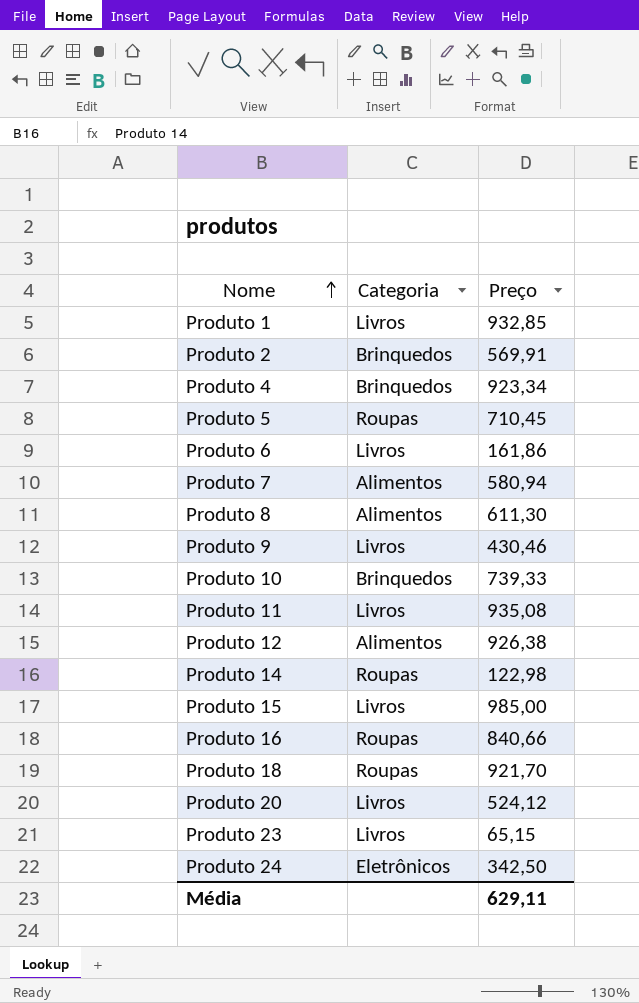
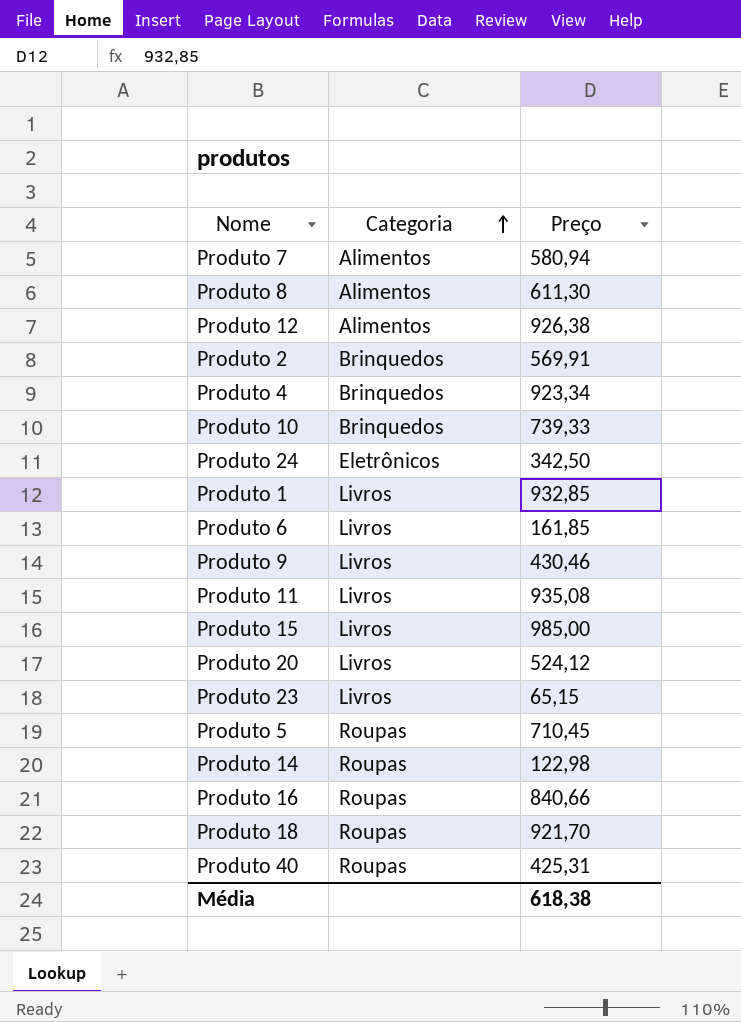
row order: Nome ascending -> Categoria ascending
Produto 6 | Preço: 161,86 -> 161,85
row Produto 40: none -> Roupas | 425,31
Média | Preço: 629,11 -> 618,38

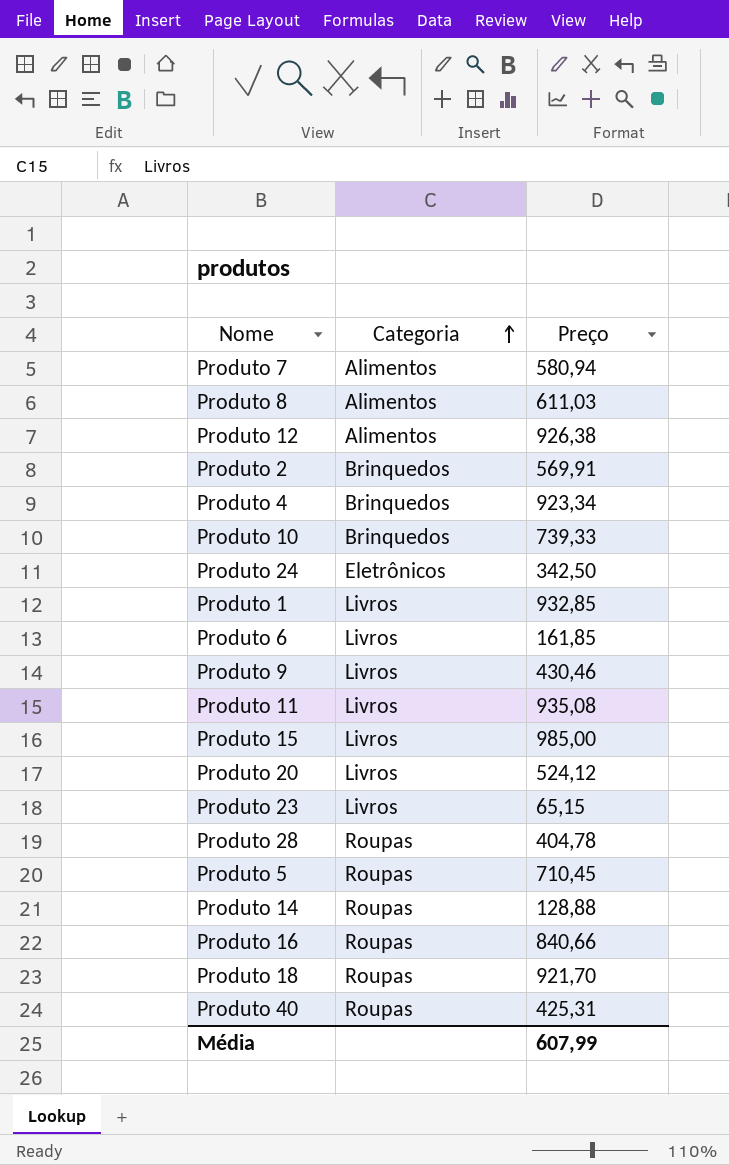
Produto 8 | Preço: 611,30 -> 611,03
row Produto 28: none -> Roupas | 404,78
Produto 14 | Preço: 122,98 -> 128,88
Média | Preço: 618,38 -> 607,99

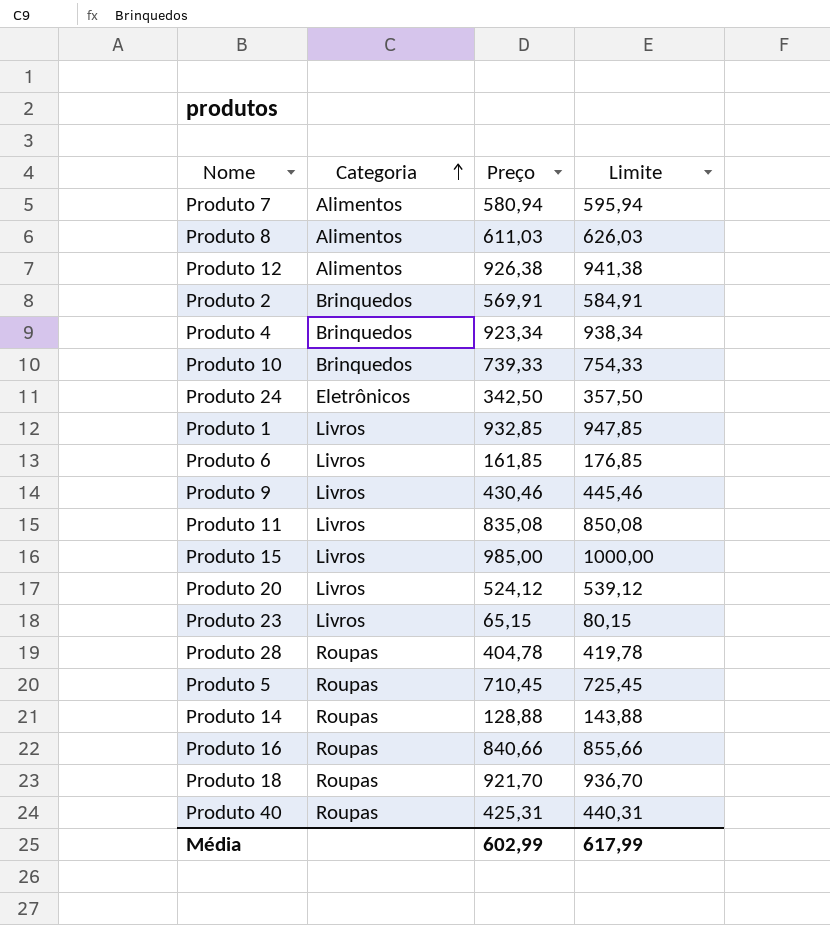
column Limite | formula: none -> [Preço] + 15
Produto 11 | Preço: 935,08 -> 835,08
Média | Preço: 607,99 -> 602,99

